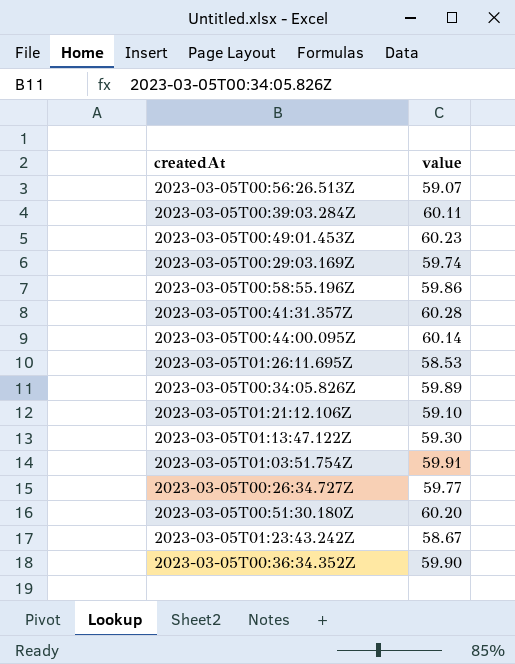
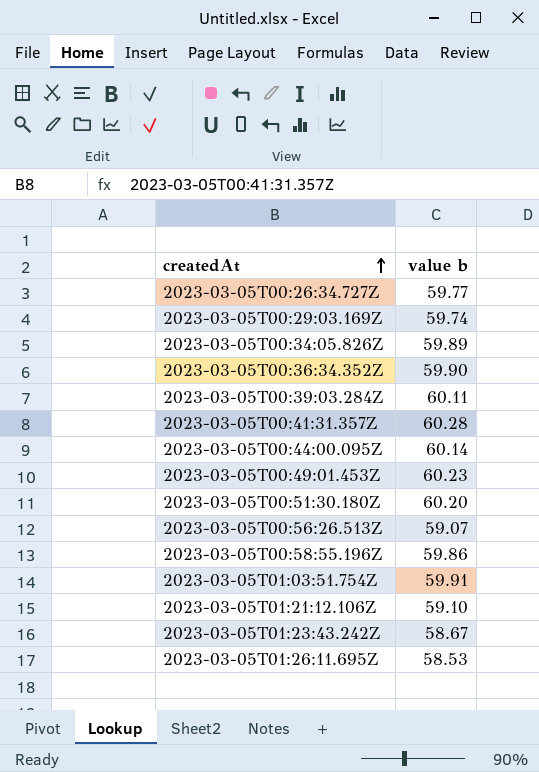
row order: none -> createdAt ascending
column name: value -> value b
row 2023-03-05T01:13:47.122Z: 59.30 -> none

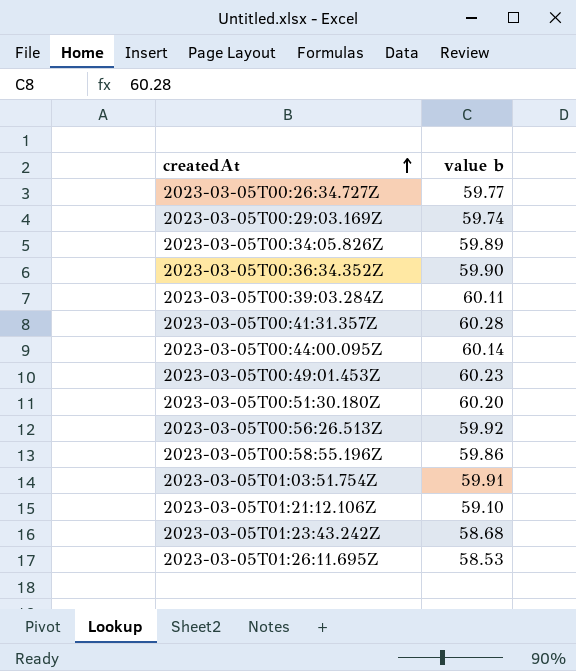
2023-03-05T00:56:26.513Z | value b: 59.07 -> 59.92
2023-03-05T01:23:43.242Z | value b: 58.67 -> 58.68

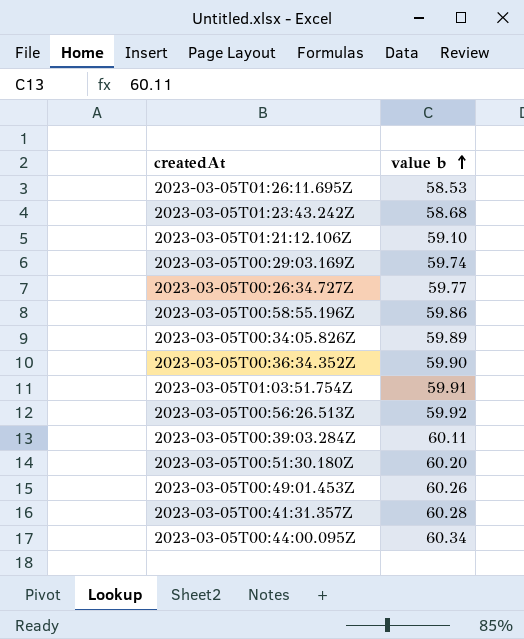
row order: createdAt ascending -> value b ascending
2023-03-05T00:49:01.453Z | value b: 60.23 -> 60.26
2023-03-05T00:44:00.095Z | value b: 60.14 -> 60.34

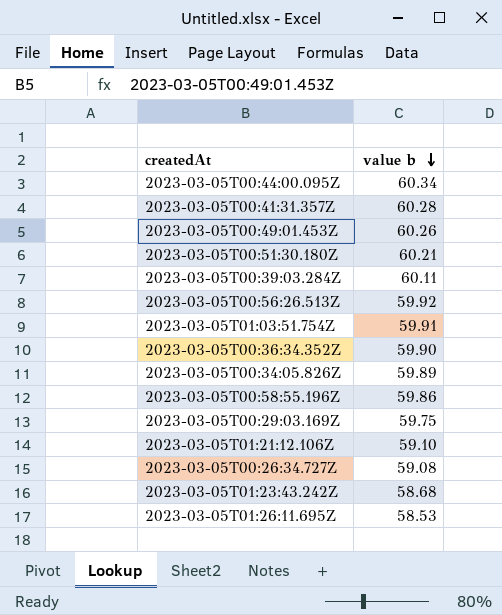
row order: value b ascending -> value b descending
2023-03-05T00:51:30.180Z | value b: 60.20 -> 60.21
2023-03-05T00:29:03.169Z | value b: 59.74 -> 59.75
2023-03-05T00:26:34.727Z | value b: 59.77 -> 59.08

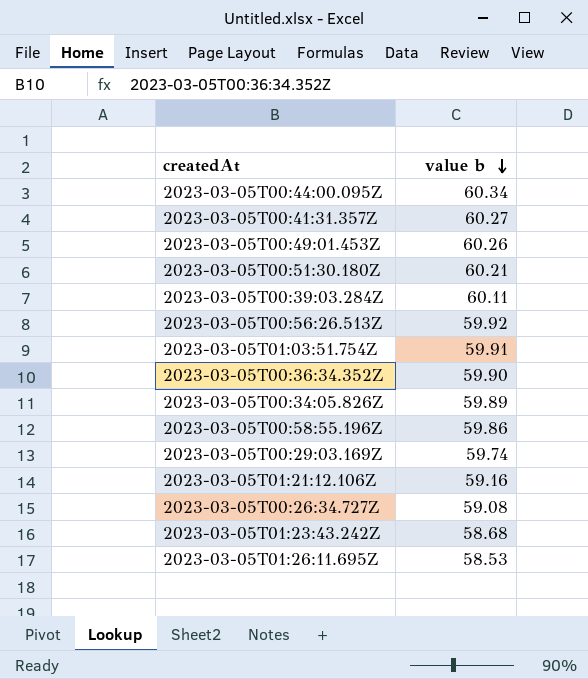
2023-03-05T00:41:31.357Z | value b: 60.28 -> 60.27
2023-03-05T00:29:03.169Z | value b: 59.75 -> 59.74
2023-03-05T01:21:12.106Z | value b: 59.10 -> 59.16

